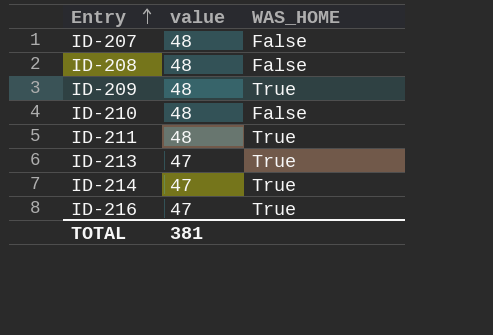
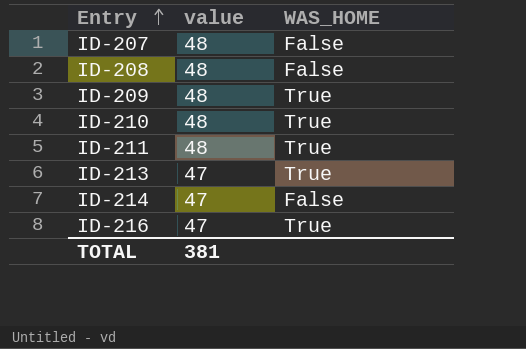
ID-210 | WAS_HOME: False -> True
ID-214 | WAS_HOME: True -> False

